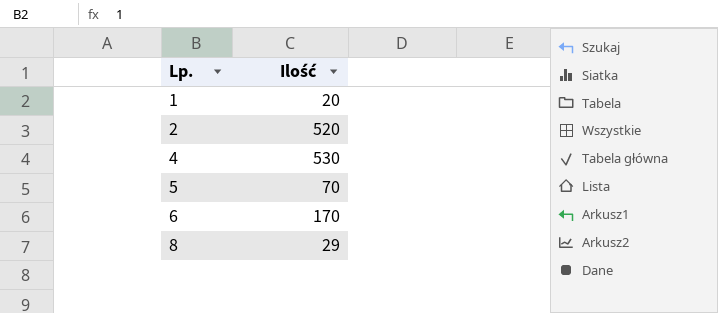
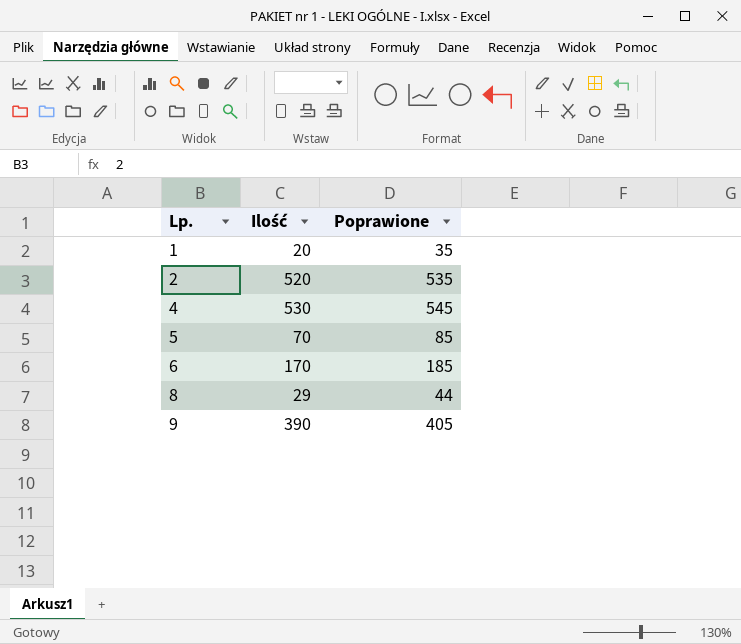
column Poprawione | formula: none -> [Ilość] + 15
row 9: none -> 390 | 405

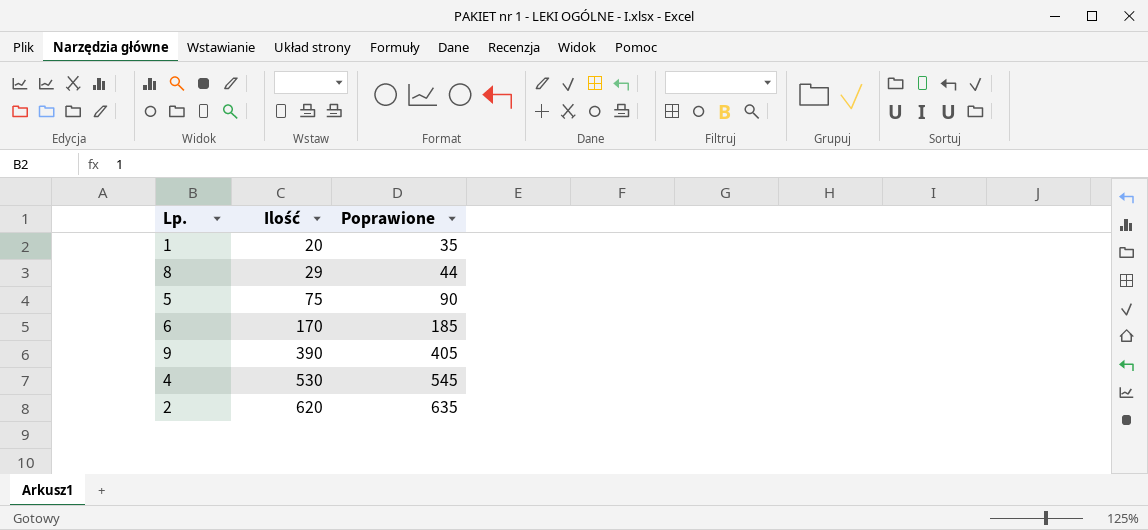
row order: Lp. ascending -> Ilość ascending
5 | Ilość: 70 -> 75
5 | Poprawione: 85 -> 90
2 | Ilość: 520 -> 620
2 | Poprawione: 535 -> 635

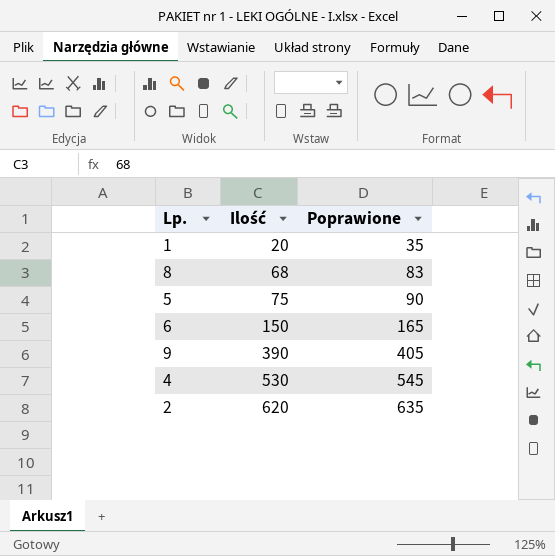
8 | Ilość: 29 -> 68
8 | Poprawione: 44 -> 83
6 | Ilość: 170 -> 150
6 | Poprawione: 185 -> 165

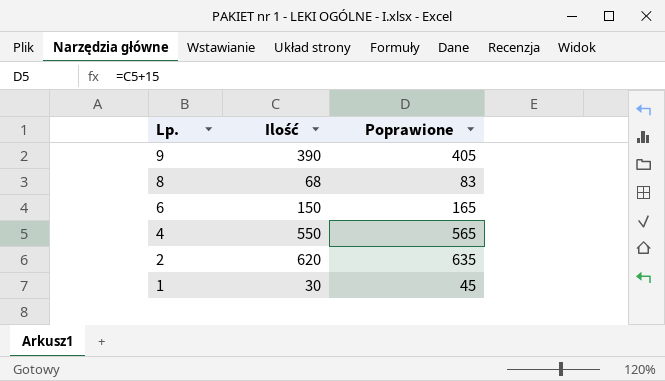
row order: Ilość ascending -> Lp. descending
row 5: 75 | 90 -> none
4 | Ilość: 530 -> 550
4 | Poprawione: 545 -> 565
1 | Ilość: 20 -> 30
1 | Poprawione: 35 -> 45

